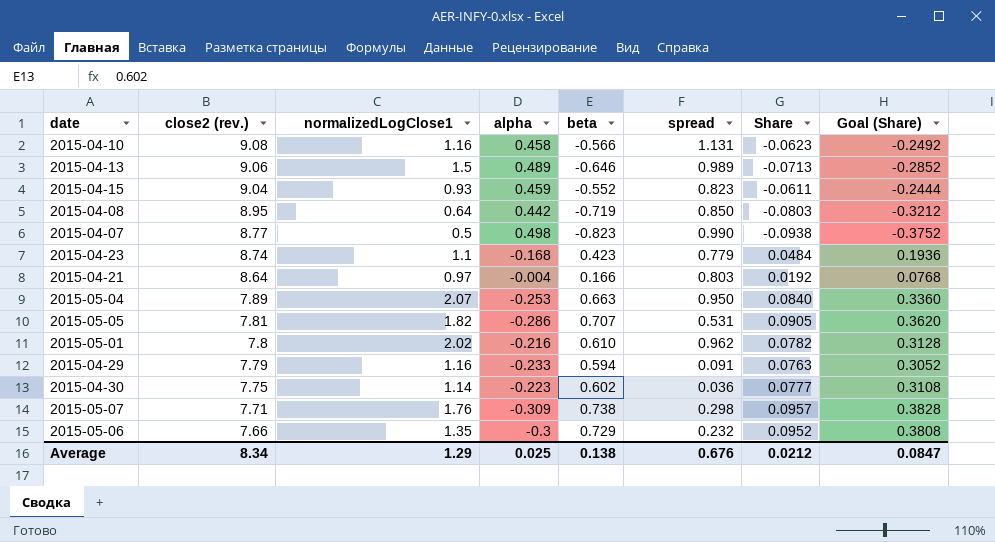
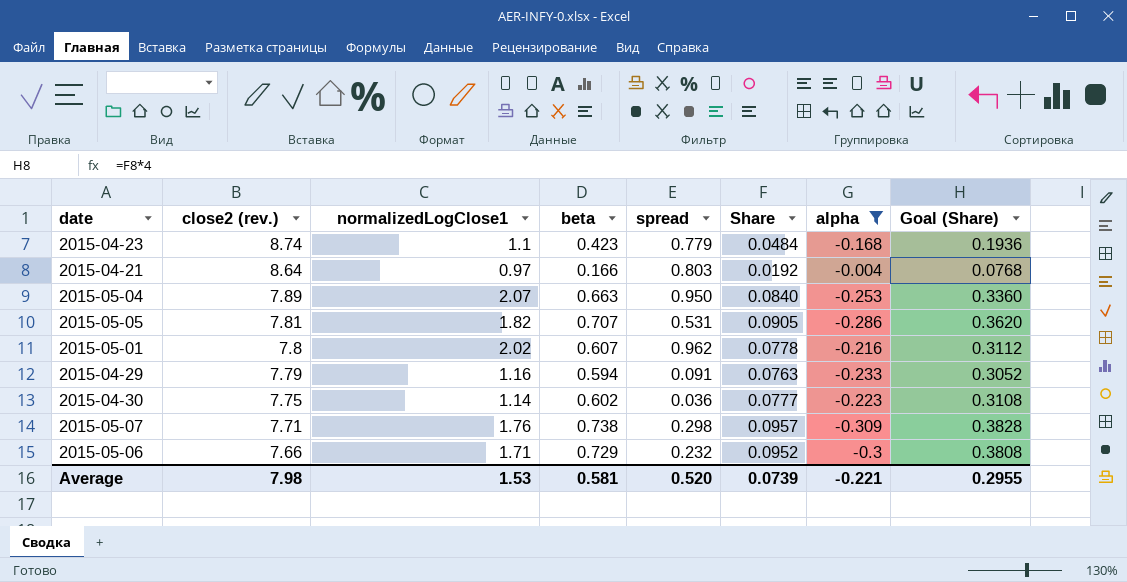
filter: none -> alpha <= -0.004
column alpha | position: 4 -> 7
2015-05-01 | beta: 0.610 -> 0.607
2015-05-01 | Share: 0.0782 -> 0.0778
2015-05-01 | Goal (Share): 0.3128 -> 0.3112
2015-05-06 | normalizedLogClose1: 1.35 -> 1.71
Average | close2 (rev.): 8.34 -> 7.98
Average | normalizedLogClose1: 1.29 -> 1.53
Average | beta: 0.138 -> 0.581
Average | spread: 0.676 -> 0.520
Average | Share: 0.0212 -> 0.0739
Average | alpha: 0.025 -> -0.221
Average | Goal (Share): 0.0847 -> 0.2955

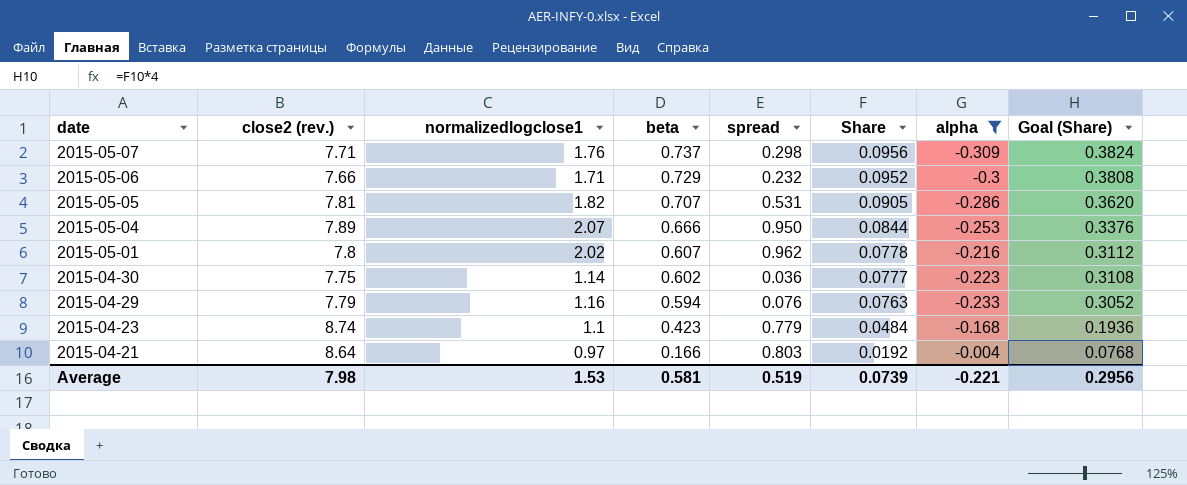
row order: close2 (rev.) descending -> date descending
column name: normalizedLogClose1 -> normalizedlogclose1
2015-05-07 | beta: 0.738 -> 0.737
2015-05-07 | Share: 0.0957 -> 0.0956
2015-05-07 | Goal (Share): 0.3828 -> 0.3824
2015-05-04 | beta: 0.663 -> 0.666
2015-05-04 | Share: 0.0840 -> 0.0844
2015-05-04 | Goal (Share): 0.3360 -> 0.3376
2015-04-29 | spread: 0.091 -> 0.076
Average | spread: 0.520 -> 0.519
Average | Goal (Share): 0.2955 -> 0.2956

